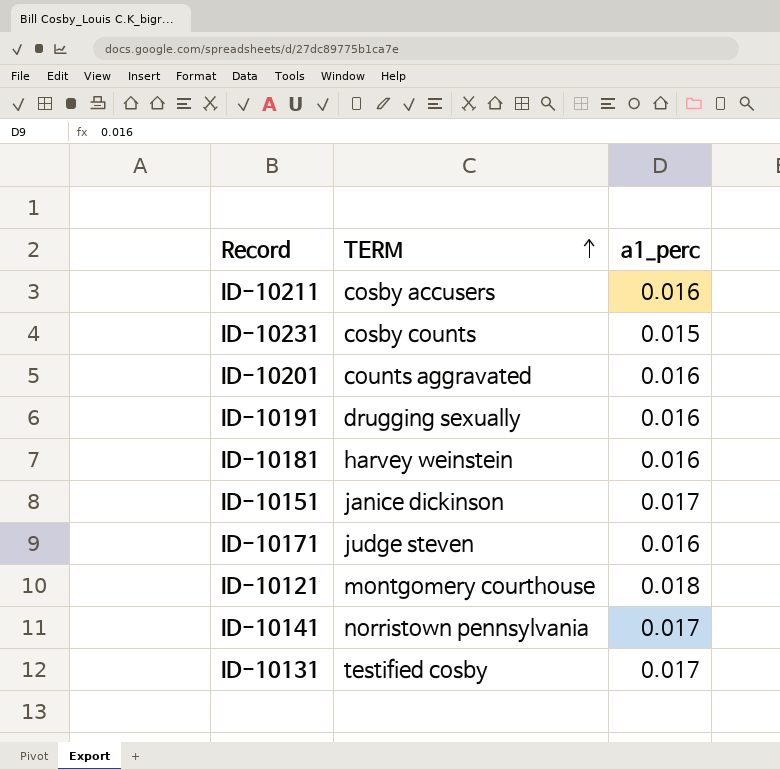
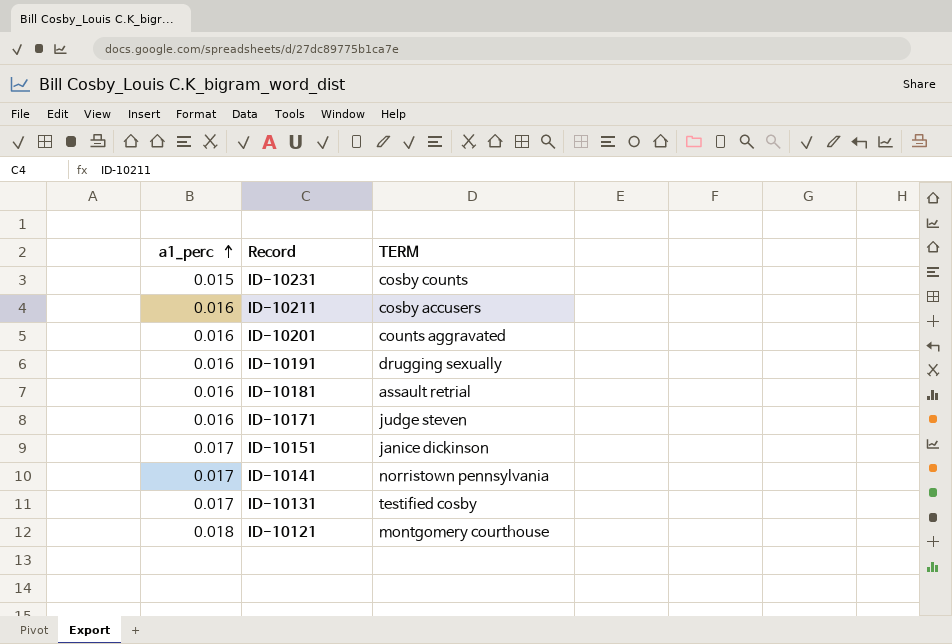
row order: TERM ascending -> a1_perc ascending
column a1_perc | position: 3 -> 1
ID-10181 | TERM: harvey weinstein -> assault retrial

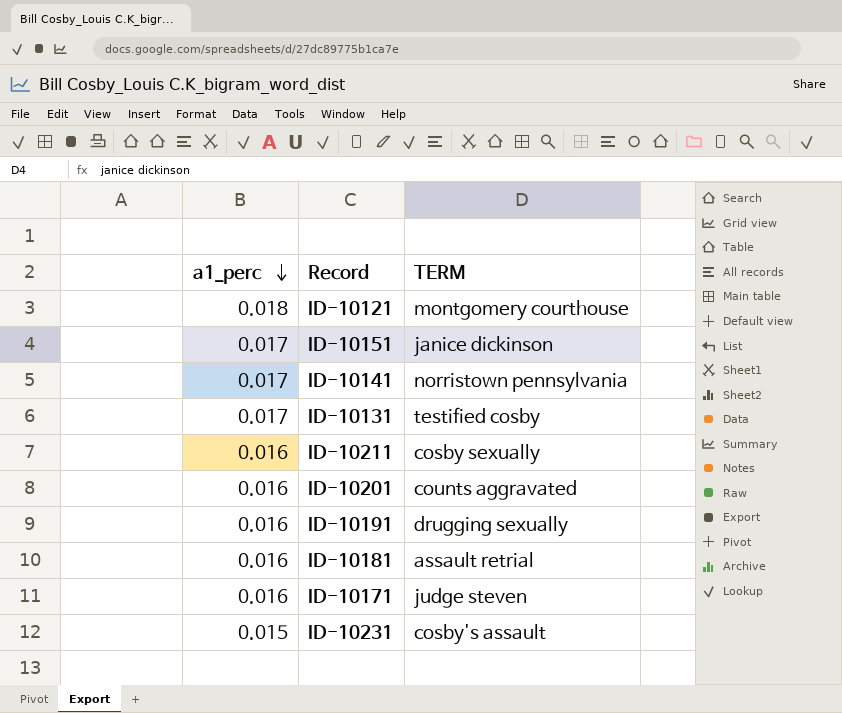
row order: a1_perc ascending -> a1_perc descending
ID-10211 | TERM: cosby accusers -> cosby sexually
ID-10231 | TERM: cosby counts -> cosby's assault

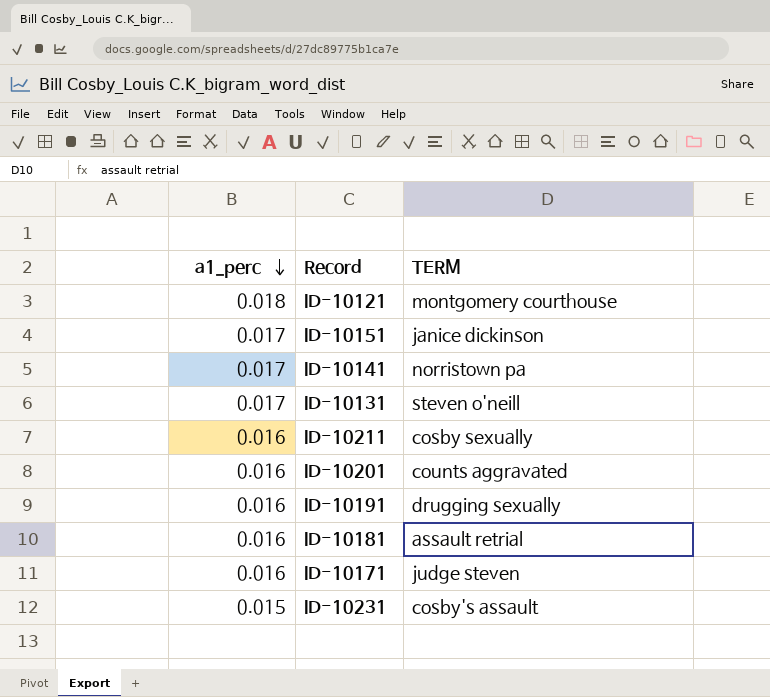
ID-10141 | TERM: norristown pennsylvania -> norristown pa
ID-10131 | TERM: testified cosby -> steven o'neill

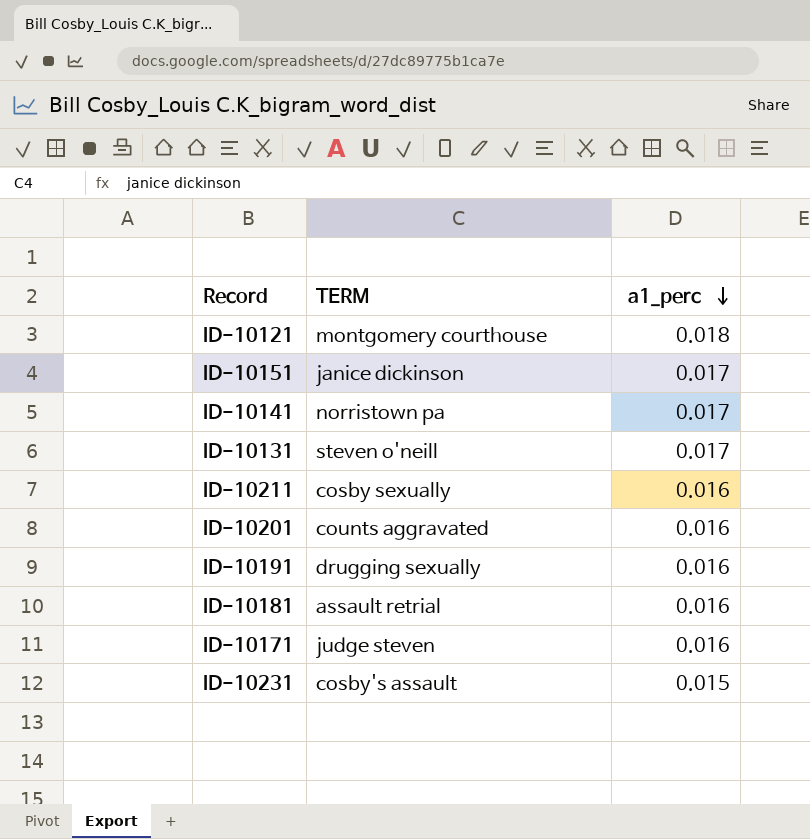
column a1_perc | position: 1 -> 3

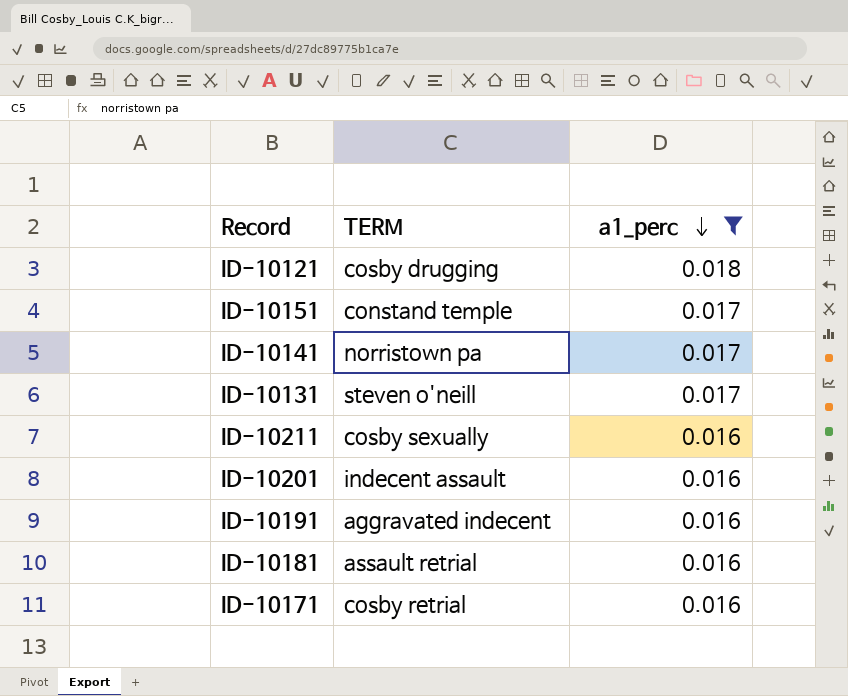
filter: none -> a1_perc != 0.015
ID-10121 | TERM: montgomery courthouse -> cosby drugging
ID-10151 | TERM: janice dickinson -> constand temple
ID-10201 | TERM: counts aggravated -> indecent assault
ID-10191 | TERM: drugging sexually -> aggravated indecent
ID-10171 | TERM: judge steven -> cosby retrial

